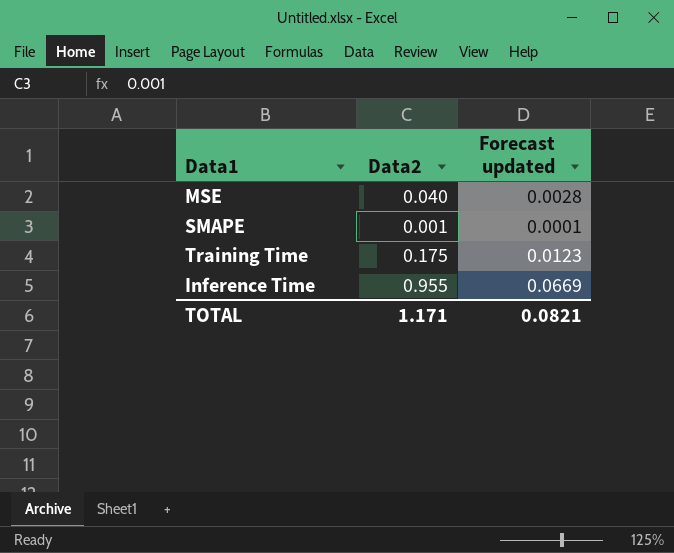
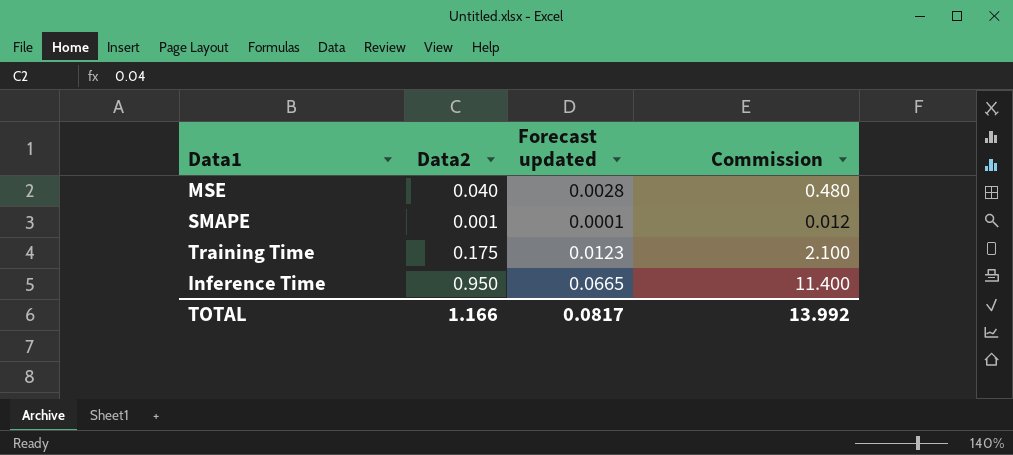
column Commission | formula: none -> [Data2] * 12
Inference Time | Data2: 0.955 -> 0.950
Inference Time | Forecast updated: 0.0669 -> 0.0665
TOTAL | Data2: 1.171 -> 1.166
TOTAL | Forecast updated: 0.0821 -> 0.0817

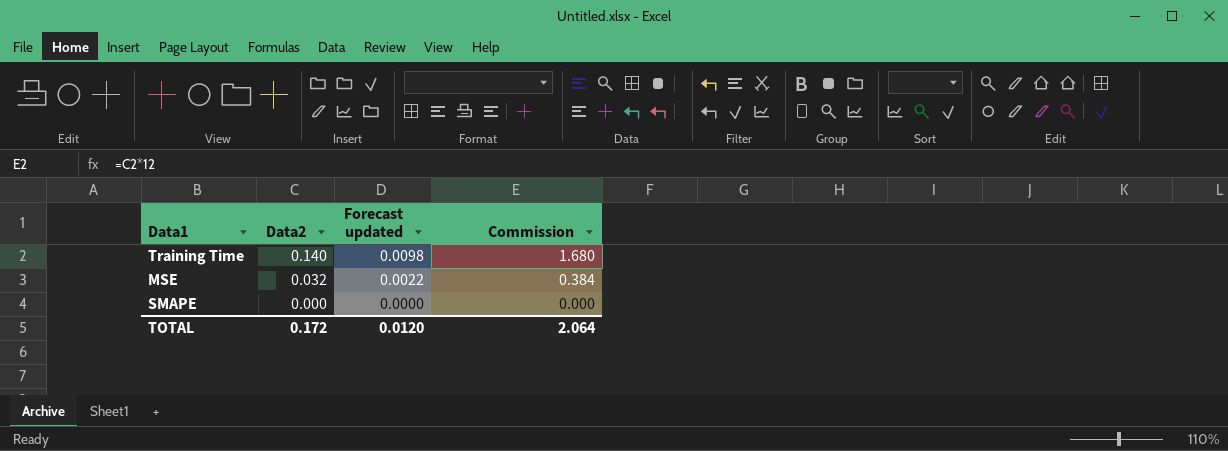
row order: none -> Data2 descending
row Inference Time: 0.950 | 0.0665 | 11.400 -> none
Training Time | Data2: 0.175 -> 0.140
Training Time | Forecast updated: 0.0123 -> 0.0098
Training Time | Commission: 2.100 -> 1.680
MSE | Data2: 0.040 -> 0.032
MSE | Forecast updated: 0.0028 -> 0.0022
MSE | Commission: 0.480 -> 0.384
SMAPE | Data2: 0.001 -> 0.000
SMAPE | Forecast updated: 0.0001 -> 0.0000
SMAPE | Commission: 0.012 -> 0.000
TOTAL | Data2: 1.166 -> 0.172
TOTAL | Forecast updated: 0.0817 -> 0.0120
TOTAL | Commission: 13.992 -> 2.064

